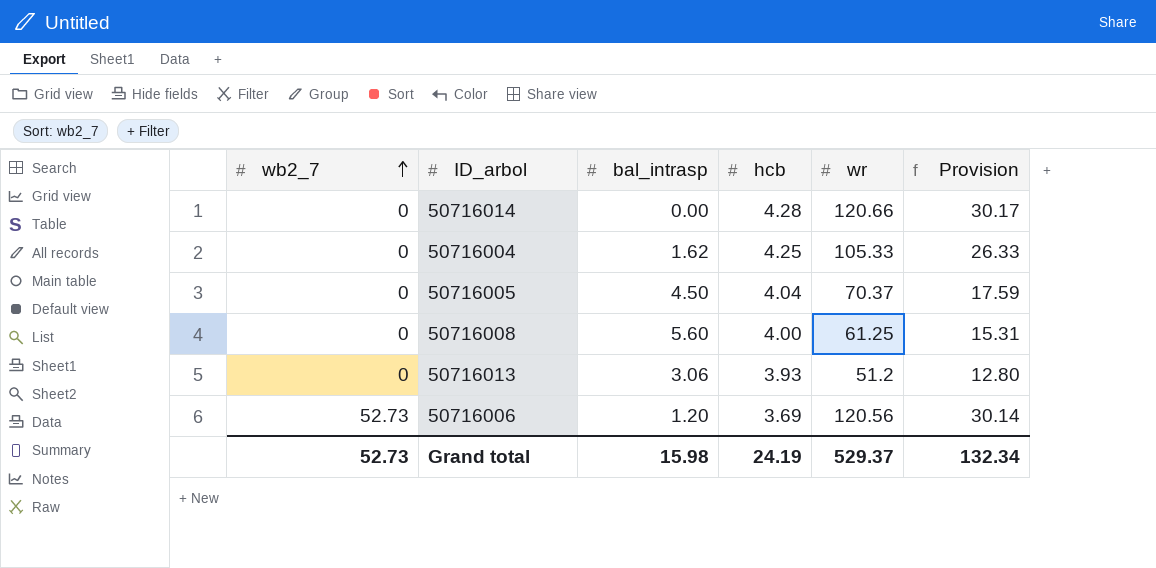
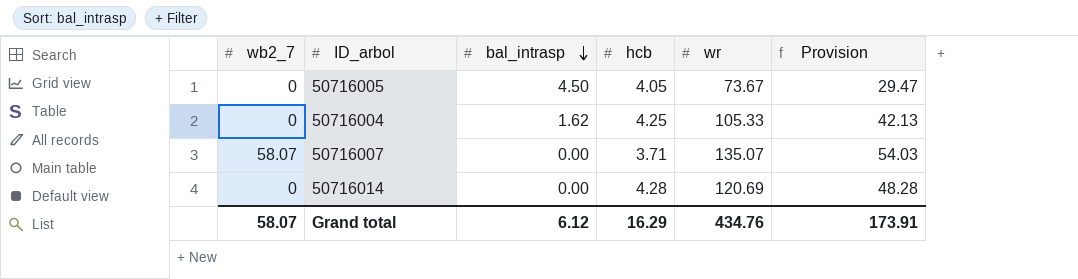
row order: wb2_7 ascending -> bal_intrasp descending
column Provision | formula: [wr] * 0.25 -> [wr] * 0.4
row 50716008: 0 | 5.60 | 4.00 | 61.25 | 15.31 -> none
row 50716013: 0 | 3.06 | 3.93 | 51.2 | 12.80 -> none
row 50716006: 52.73 | 1.20 | 3.69 | 120.56 | 30.14 -> none
50716005 | hcb: 4.04 -> 4.05
50716005 | wr: 70.37 -> 73.67
row 50716007: none -> 58.07 | 0.00 | 3.71 | 135.07 | 54.03
50716014 | wr: 120.66 -> 120.69
Grand total | wb2_7: 52.73 -> 58.07
Grand total | bal_intrasp: 15.98 -> 6.12
Grand total | hcb: 24.19 -> 16.29
Grand total | wr: 529.37 -> 434.76
Grand total | Provision: 132.34 -> 173.91

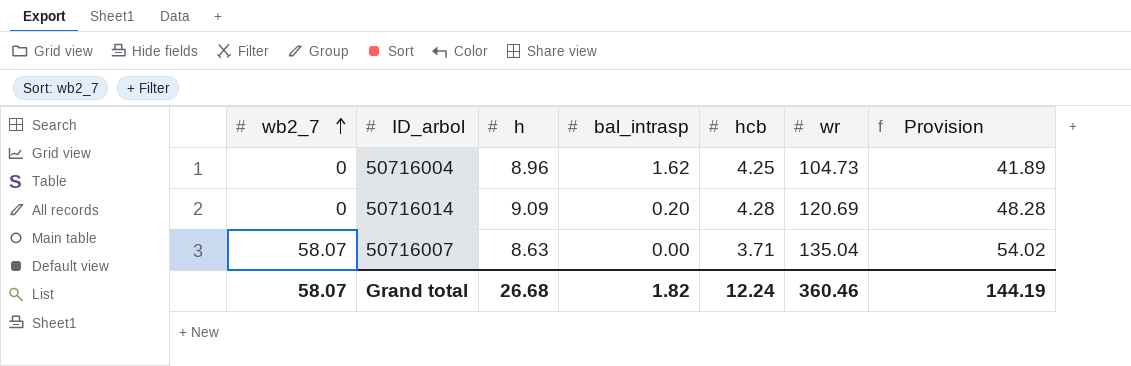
row order: bal_intrasp descending -> wb2_7 ascending
column h | position: none -> 3
row 50716005: 0 | 4.50 | 4.05 | 73.67 | 29.47 -> none
50716004 | wr: 105.33 -> 104.73
50716004 | Provision: 42.13 -> 41.89
50716014 | bal_intrasp: 0.00 -> 0.20
50716007 | wr: 135.07 -> 135.04
50716007 | Provision: 54.03 -> 54.02
Grand total | bal_intrasp: 6.12 -> 1.82
Grand total | hcb: 16.29 -> 12.24
Grand total | wr: 434.76 -> 360.46
Grand total | Provision: 173.91 -> 144.19

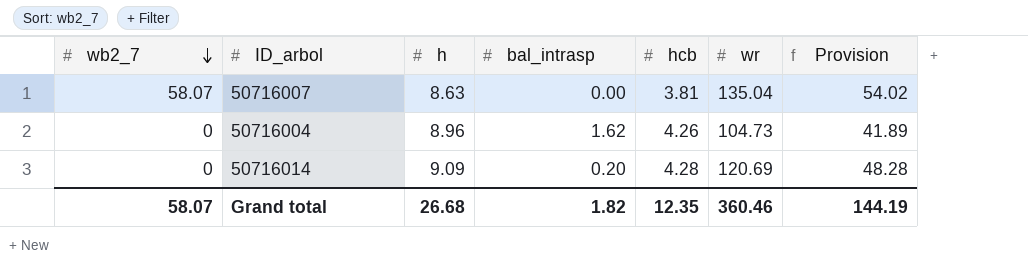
row order: wb2_7 ascending -> wb2_7 descending
50716007 | hcb: 3.71 -> 3.81
50716004 | hcb: 4.25 -> 4.26
Grand total | hcb: 12.24 -> 12.35

